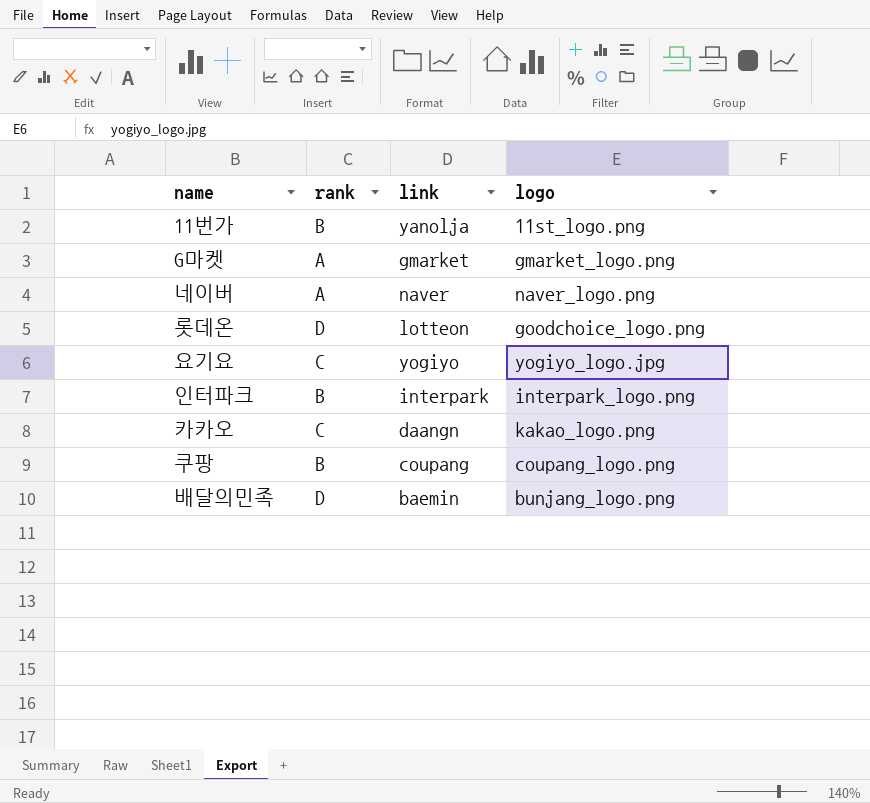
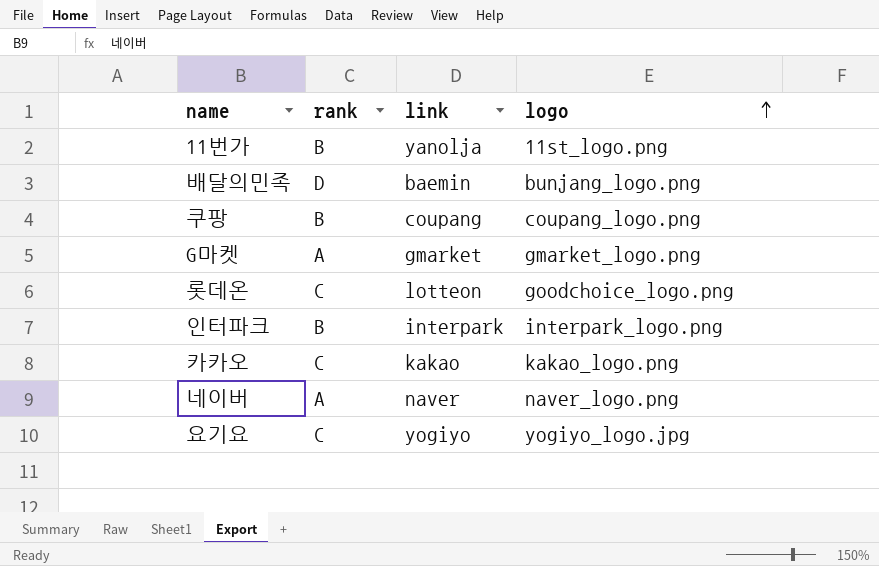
row order: none -> logo ascending
롯데온 | rank: D -> C
카카오 | link: daangn -> kakao

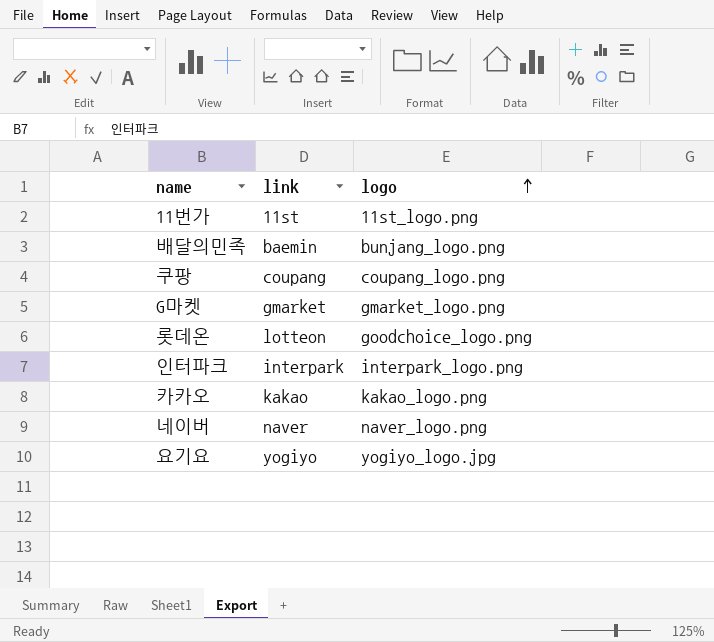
column rank | position: 2 -> none
11번가 | link: yanolja -> 11st

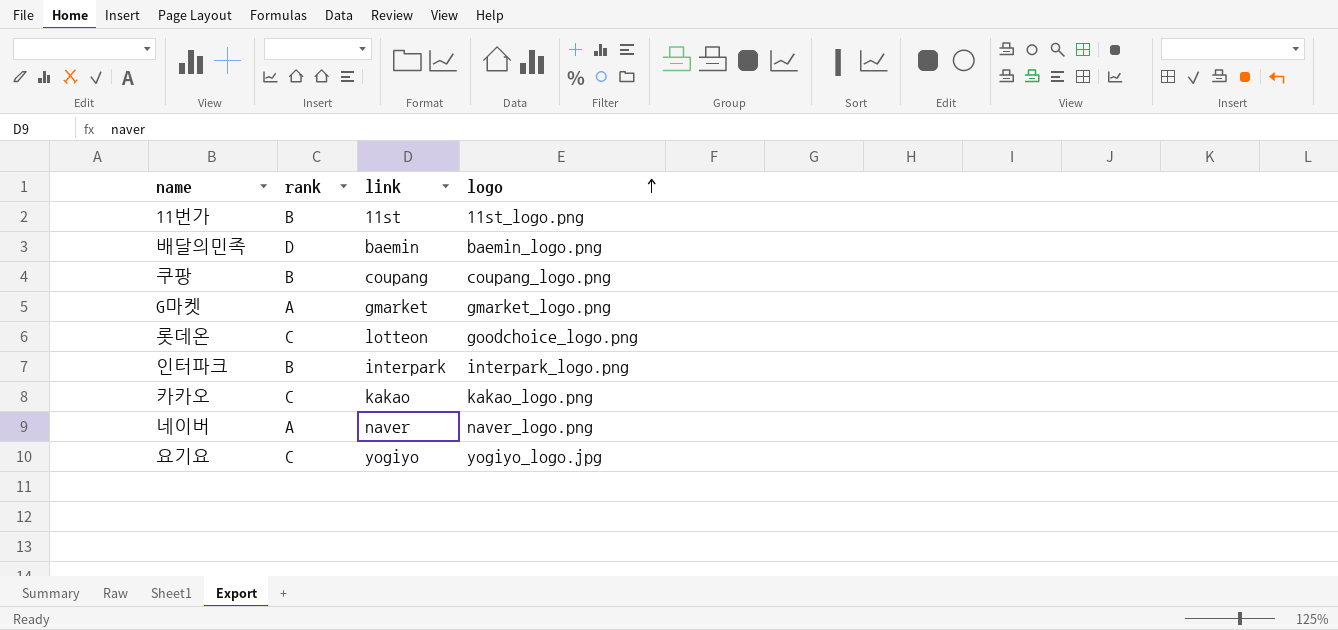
column rank | position: none -> 2
배달의민족 | logo: bunjang_logo.png -> baemin_logo.png

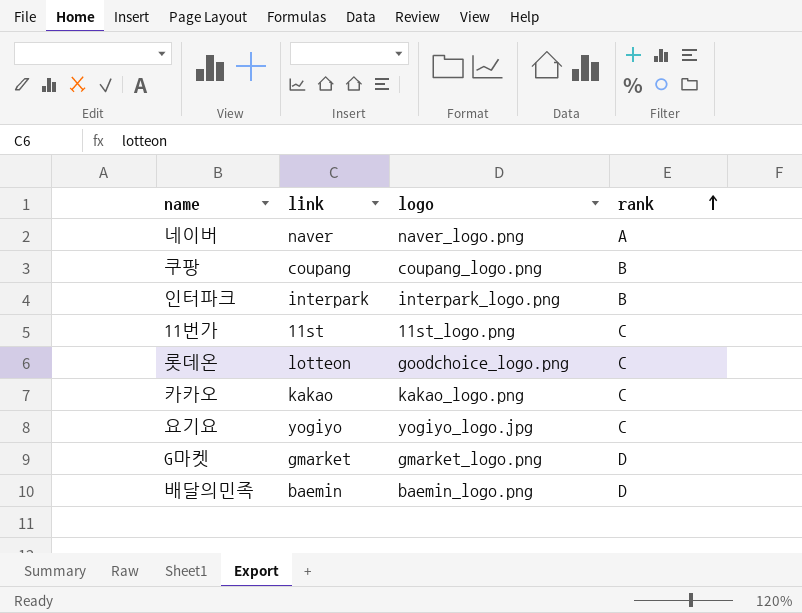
row order: logo ascending -> rank ascending
column rank | position: 2 -> 4
11번가 | rank: B -> C
G마켓 | rank: A -> D

